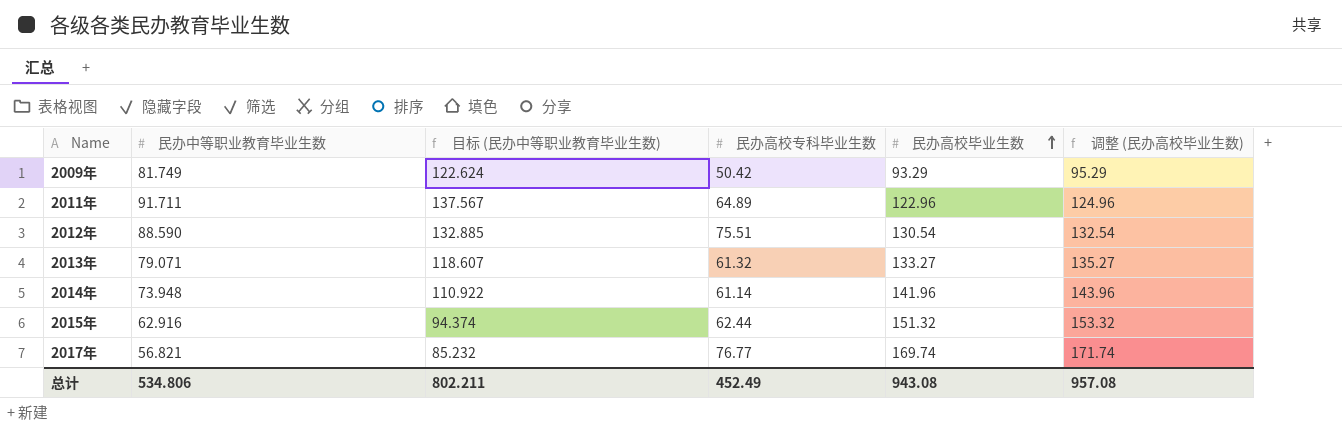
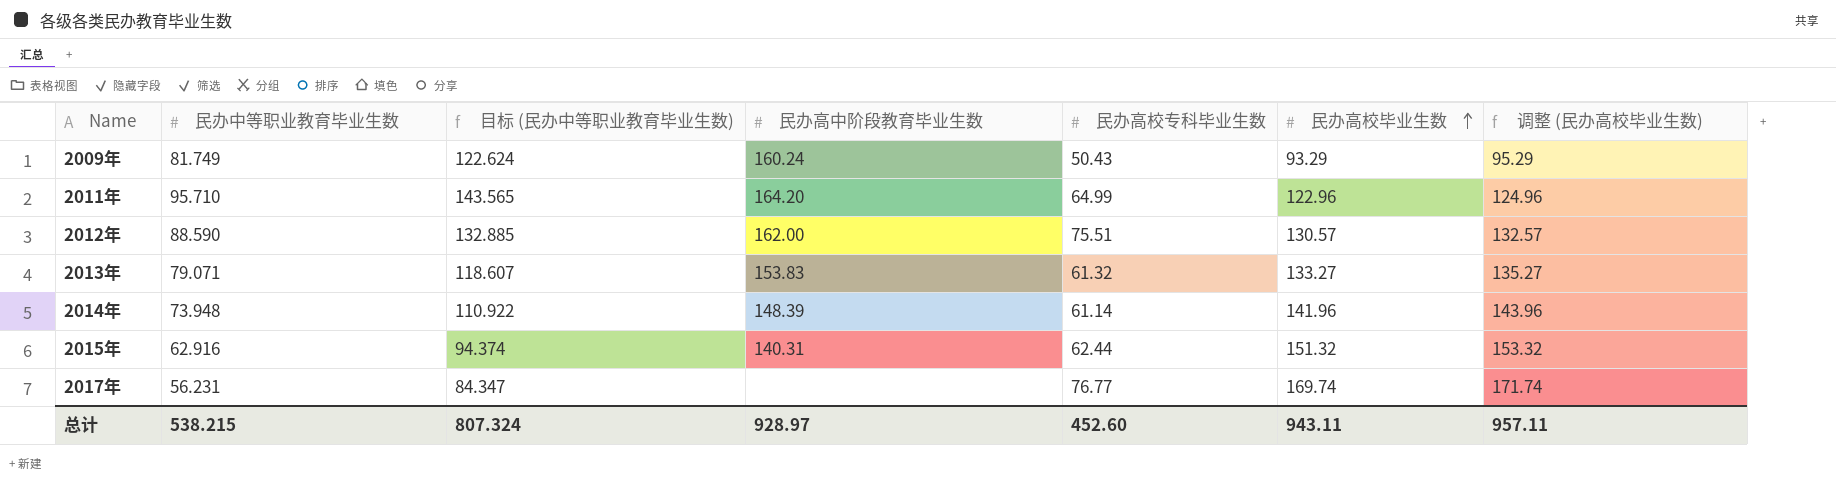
column 民办高中阶段教育毕业生数 | position: none -> 4
2009年 | 民办高校专科毕业生数: 50.42 -> 50.43
2011年 | 民办中等职业教育毕业生数: 91.711 -> 95.710
2011年 | 目标 (民办中等职业教育毕业生数): 137.567 -> 143.565
2011年 | 民办高校专科毕业生数: 64.89 -> 64.99
2012年 | 民办高校毕业生数: 130.54 -> 130.57
2012年 | 调整 (民办高校毕业生数): 132.54 -> 132.57
2017年 | 民办中等职业教育毕业生数: 56.821 -> 56.231
2017年 | 目标 (民办中等职业教育毕业生数): 85.232 -> 84.347
总计 | 民办中等职业教育毕业生数: 534.806 -> 538.215
总计 | 目标 (民办中等职业教育毕业生数): 802.211 -> 807.324
总计 | 民办高校专科毕业生数: 452.49 -> 452.60
总计 | 民办高校毕业生数: 943.08 -> 943.11
总计 | 调整 (民办高校毕业生数): 957.08 -> 957.11

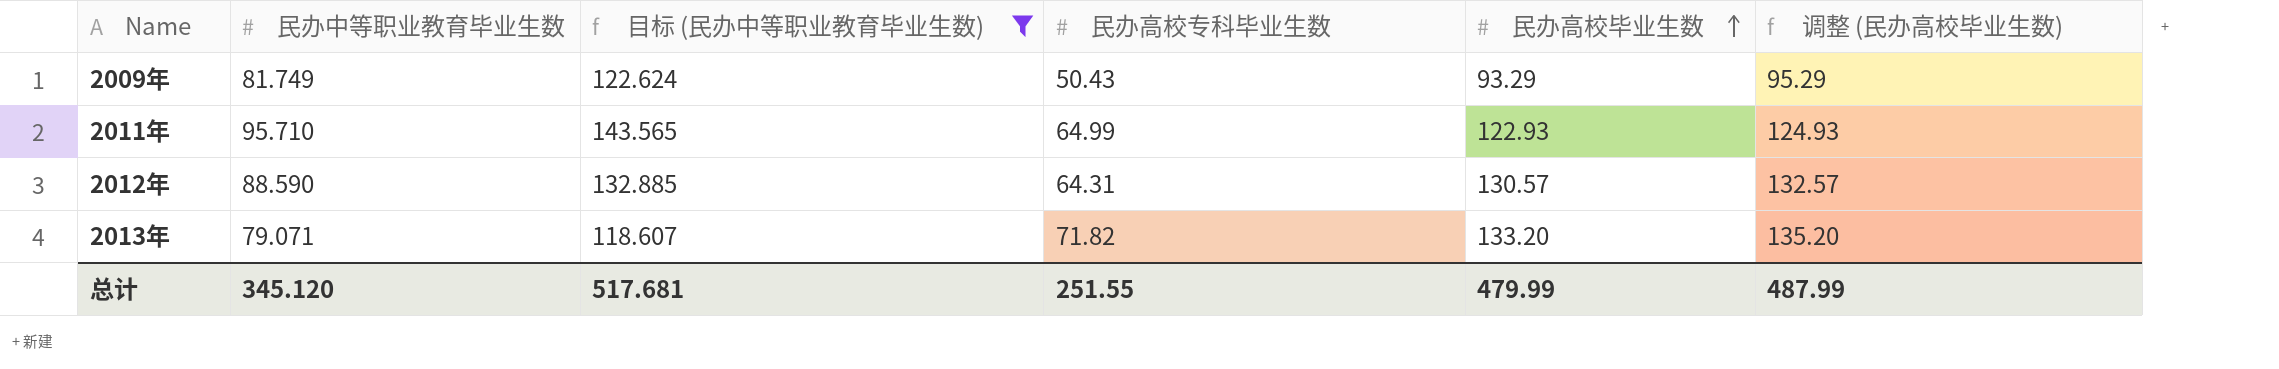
filter: none -> 目标 (民办中等职业教育毕业生数) >= 118.607
column 民办高中阶段教育毕业生数 | position: 4 -> none
2011年 | 民办高校毕业生数: 122.96 -> 122.93
2011年 | 调整 (民办高校毕业生数): 124.96 -> 124.93
2012年 | 民办高校专科毕业生数: 75.51 -> 64.31
2013年 | 民办高校专科毕业生数: 61.32 -> 71.82
2013年 | 民办高校毕业生数: 133.27 -> 133.20
2013年 | 调整 (民办高校毕业生数): 135.27 -> 135.20
总计 | 民办中等职业教育毕业生数: 538.215 -> 345.120
总计 | 目标 (民办中等职业教育毕业生数): 807.324 -> 517.681
总计 | 民办高校专科毕业生数: 452.60 -> 251.55
总计 | 民办高校毕业生数: 943.11 -> 479.99
总计 | 调整 (民办高校毕业生数): 957.11 -> 487.99

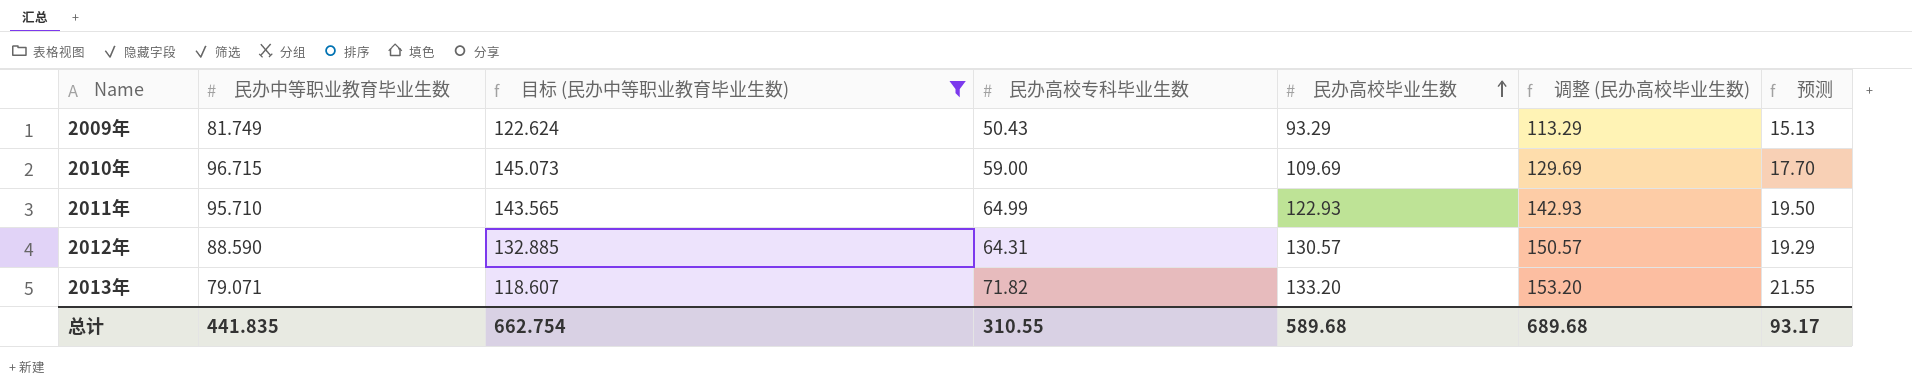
column 调整 (民办高校毕业生数) | formula: [民办高校毕业生数] + 2 -> [民办高校毕业生数] + 20
column 预测 | formula: none -> [民办高校专科毕业生数] * 0.3
row 2010年: none -> 96.715 | 145.073 | 59.00 | 109.69 | 129.69 | 17.70
总计 | 民办中等职业教育毕业生数: 345.120 -> 441.835
总计 | 目标 (民办中等职业教育毕业生数): 517.681 -> 662.754
总计 | 民办高校专科毕业生数: 251.55 -> 310.55
总计 | 民办高校毕业生数: 479.99 -> 589.68
总计 | 调整 (民办高校毕业生数): 487.99 -> 689.68

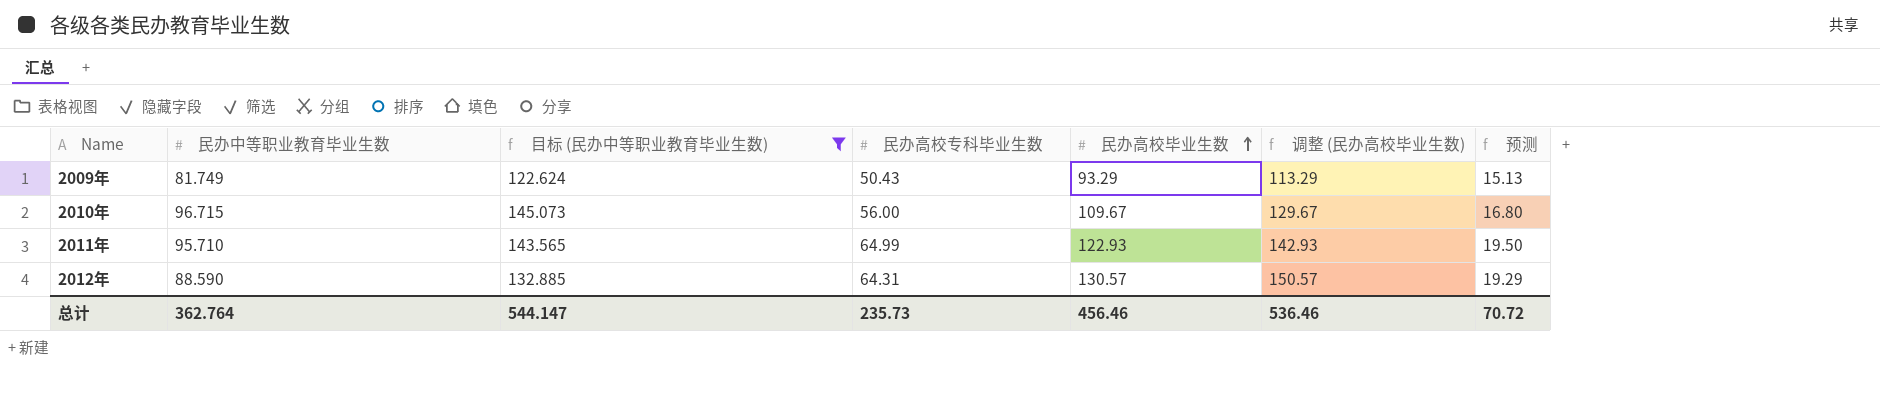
row 2013年: 79.071 | 118.607 | 71.82 | 133.20 | 153.20 | 21.55 -> none
2010年 | 民办高校专科毕业生数: 59.00 -> 56.00
2010年 | 民办高校毕业生数: 109.69 -> 109.67
2010年 | 调整 (民办高校毕业生数): 129.69 -> 129.67
2010年 | 预测: 17.70 -> 16.80
总计 | 民办中等职业教育毕业生数: 441.835 -> 362.764
总计 | 目标 (民办中等职业教育毕业生数): 662.754 -> 544.147
总计 | 民办高校专科毕业生数: 310.55 -> 235.73
总计 | 民办高校毕业生数: 589.68 -> 456.46
总计 | 调整 (民办高校毕业生数): 689.68 -> 536.46
总计 | 预测: 93.17 -> 70.72

